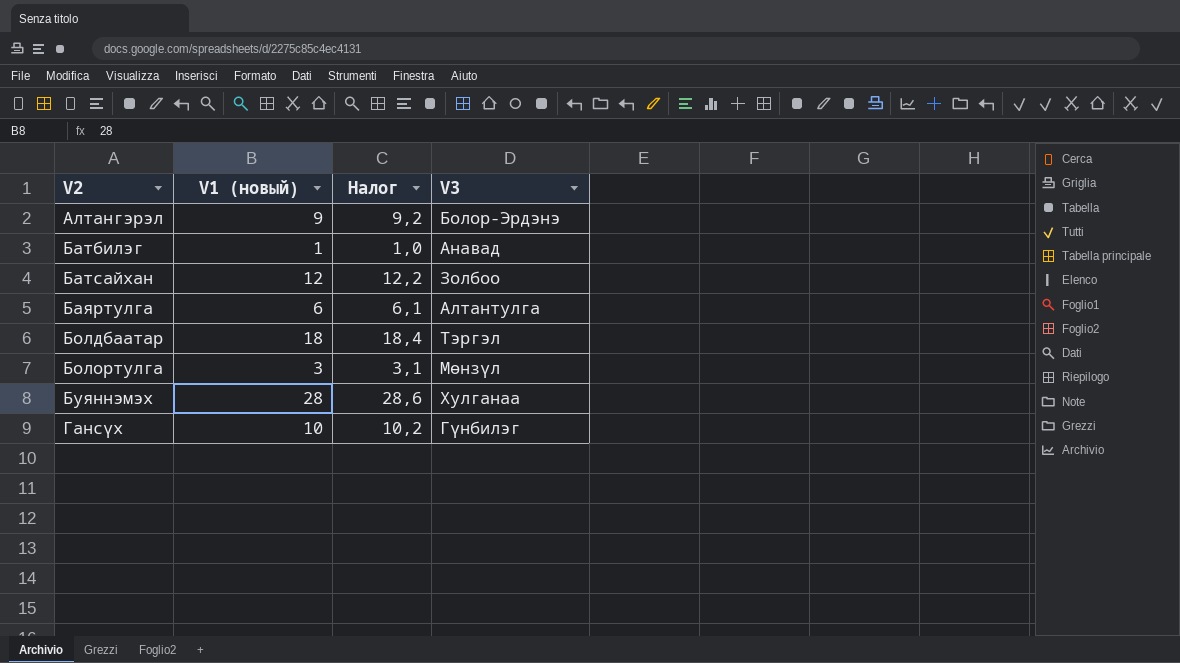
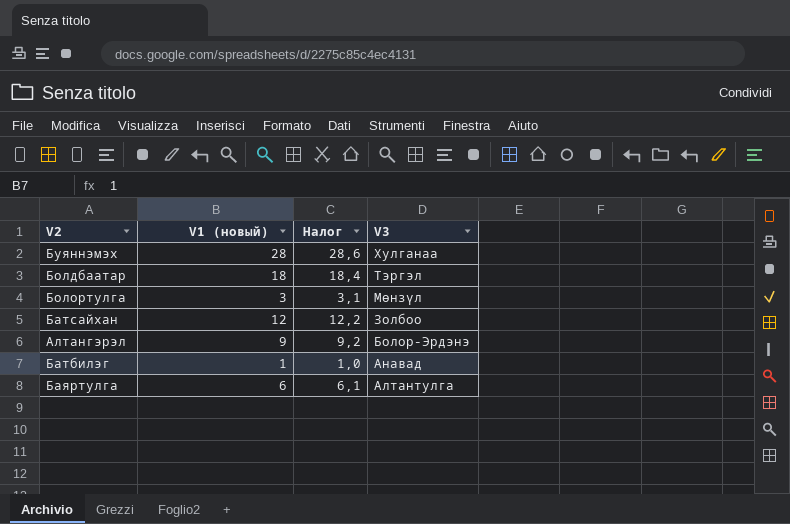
row order: V2 ascending -> V3 descending
row Гансүх: 10 | 10,2 | Гүнбилэг -> none

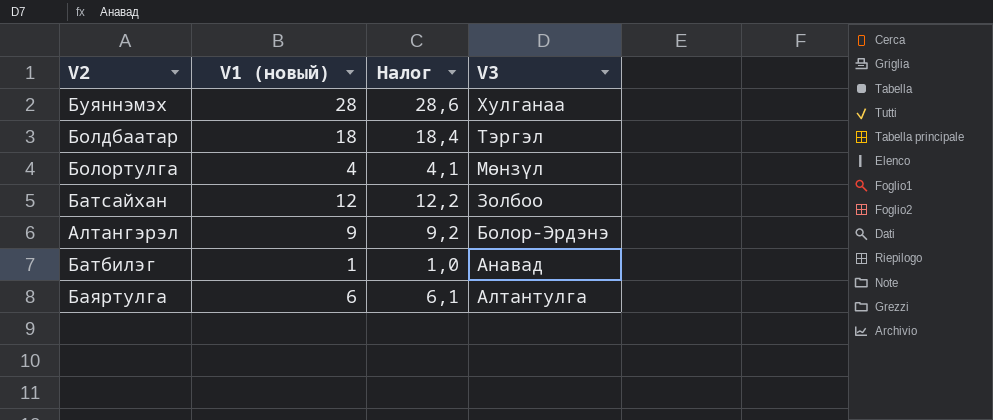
Болортулга | V1 (новый): 3 -> 4
Болортулга | Налог: 3,1 -> 4,1

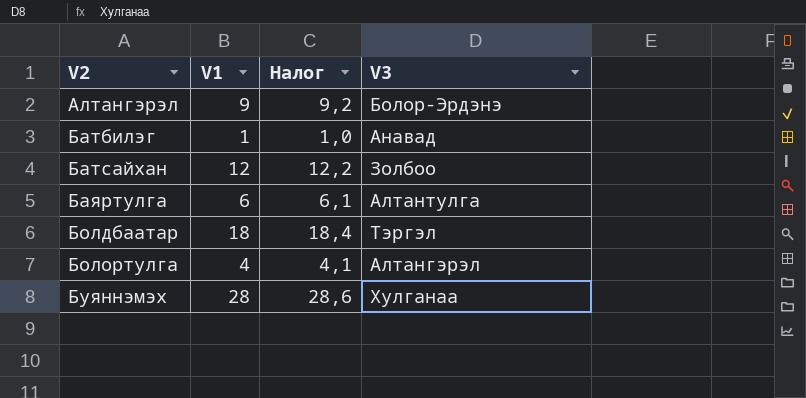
row order: V3 descending -> V2 ascending
column name: V1 (новый) -> V1
Болортулга | V3: Мөнзүл -> Алтангэрэл

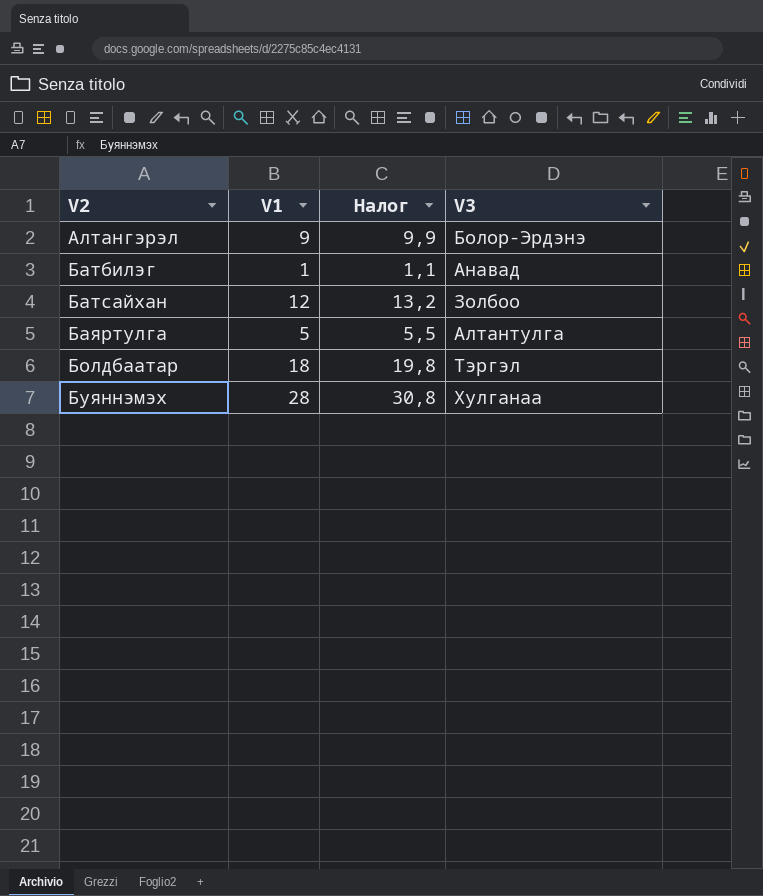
column Налог | formula: [V1] * 1,02 -> [V1] * 1,1
row Болортулга: 4 | 4,1 | Алтангэрэл -> none
Баяртулга | V1: 6 -> 5

